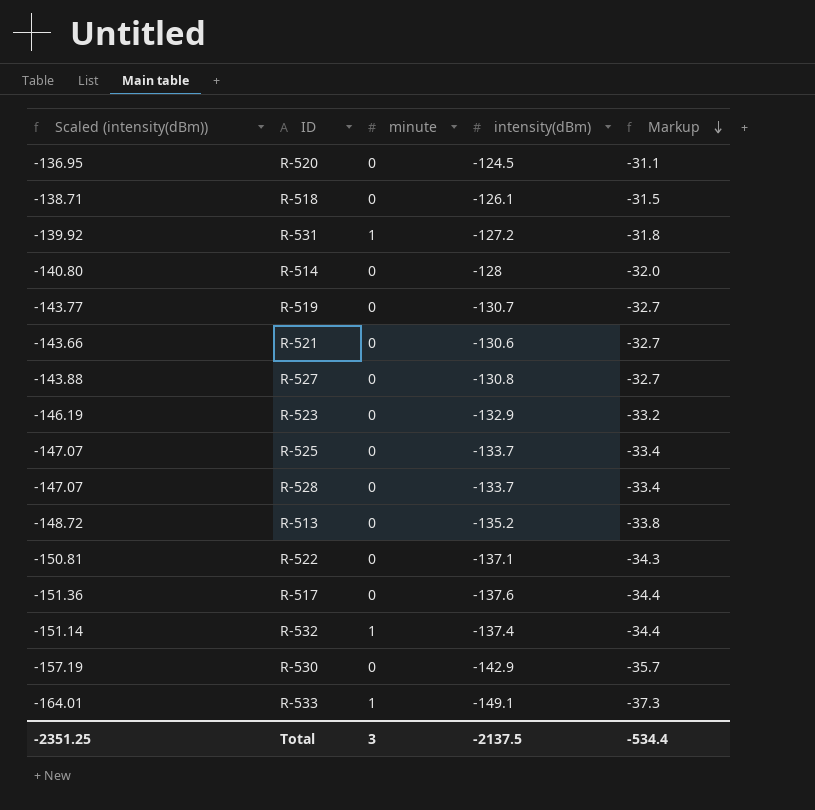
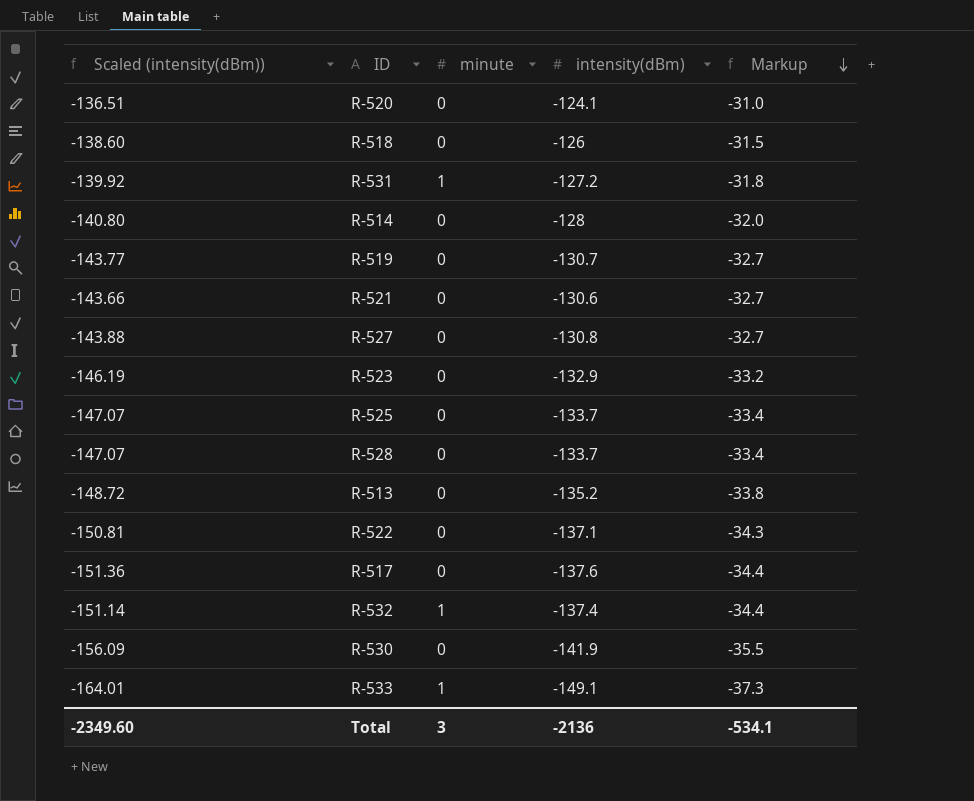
R-520 | Scaled (intensity(dBm)): -136.95 -> -136.51
R-520 | intensity(dBm): -124.5 -> -124.1
R-520 | Markup: -31.1 -> -31.0
R-518 | Scaled (intensity(dBm)): -138.71 -> -138.60
R-518 | intensity(dBm): -126.1 -> -126
R-530 | Scaled (intensity(dBm)): -157.19 -> -156.09
R-530 | intensity(dBm): -142.9 -> -141.9
R-530 | Markup: -35.7 -> -35.5
Total | Scaled (intensity(dBm)): -2351.25 -> -2349.60
Total | intensity(dBm): -2137.5 -> -2136
Total | Markup: -534.4 -> -534.1

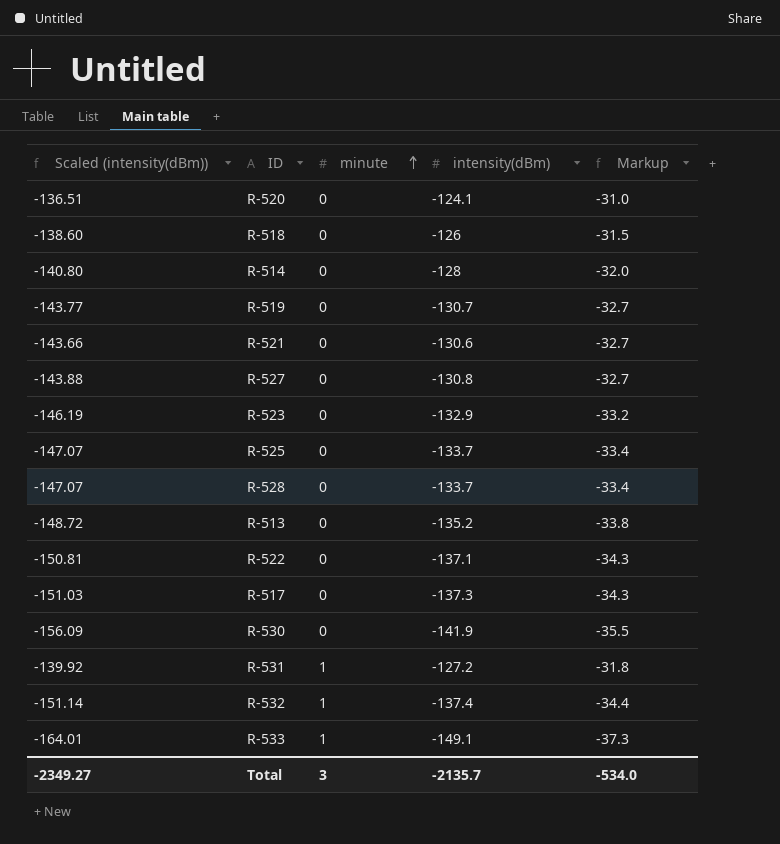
row order: Markup descending -> minute ascending
R-517 | Scaled (intensity(dBm)): -151.36 -> -151.03
R-517 | intensity(dBm): -137.6 -> -137.3
R-517 | Markup: -34.4 -> -34.3
Total | Scaled (intensity(dBm)): -2349.60 -> -2349.27
Total | intensity(dBm): -2136 -> -2135.7
Total | Markup: -534.1 -> -534.0

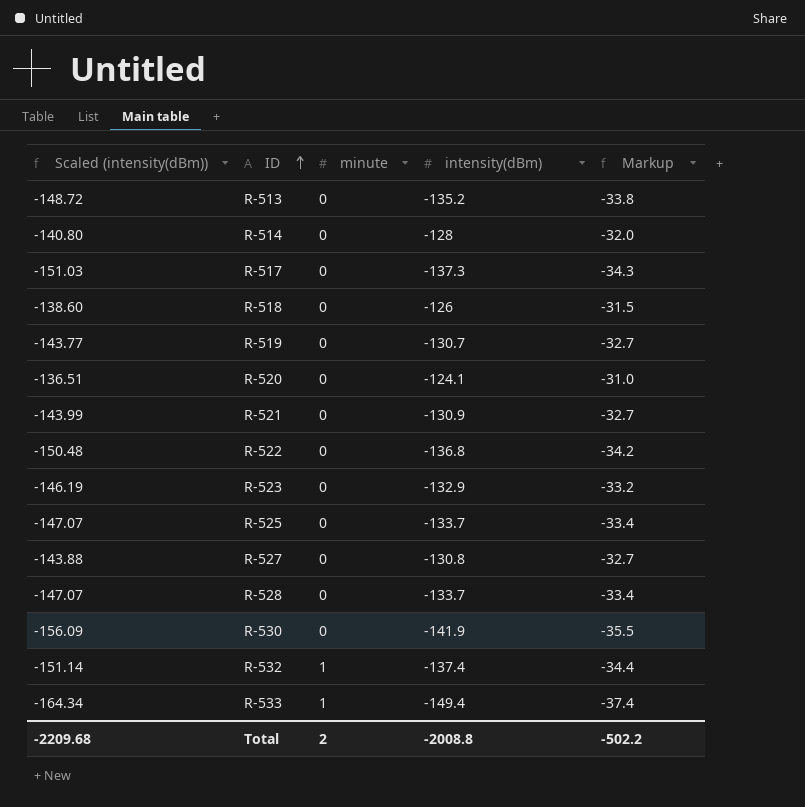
row order: minute ascending -> ID ascending
row R-531: -139.92 | 1 | -127.2 | -31.8 -> none
R-521 | Scaled (intensity(dBm)): -143.66 -> -143.99
R-521 | intensity(dBm): -130.6 -> -130.9
R-522 | Scaled (intensity(dBm)): -150.81 -> -150.48
R-522 | intensity(dBm): -137.1 -> -136.8
R-522 | Markup: -34.3 -> -34.2
R-533 | Scaled (intensity(dBm)): -164.01 -> -164.34
R-533 | intensity(dBm): -149.1 -> -149.4
R-533 | Markup: -37.3 -> -37.4
Total | Scaled (intensity(dBm)): -2349.27 -> -2209.68
Total | minute: 3 -> 2
Total | intensity(dBm): -2135.7 -> -2008.8
Total | Markup: -534.0 -> -502.2

